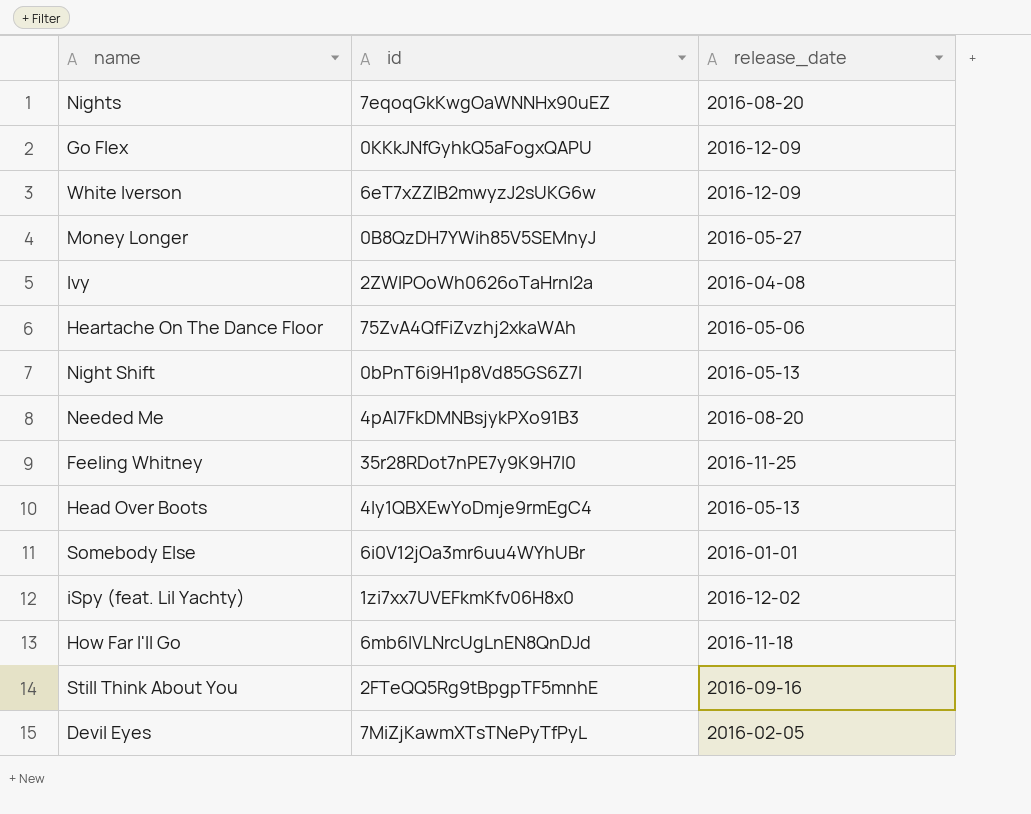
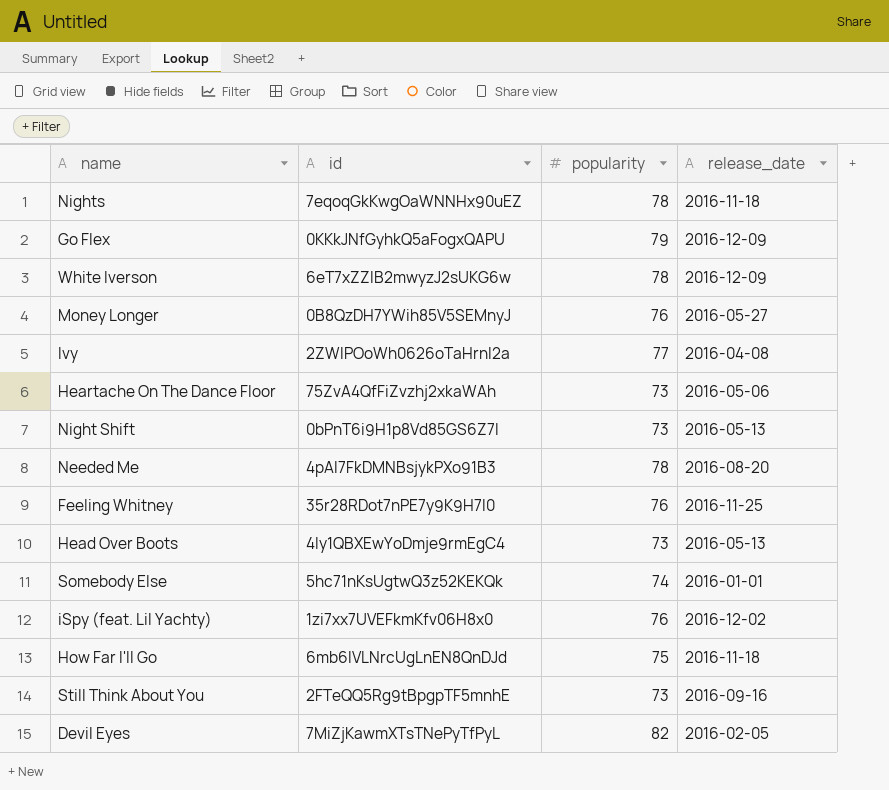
column popularity | position: none -> 3
Nights | release_date: 2016-08-20 -> 2016-11-18
Somebody Else | id: 6i0V12jOa3mr6uu4WYhUBr -> 5hc71nKsUgtwQ3z52KEKQk

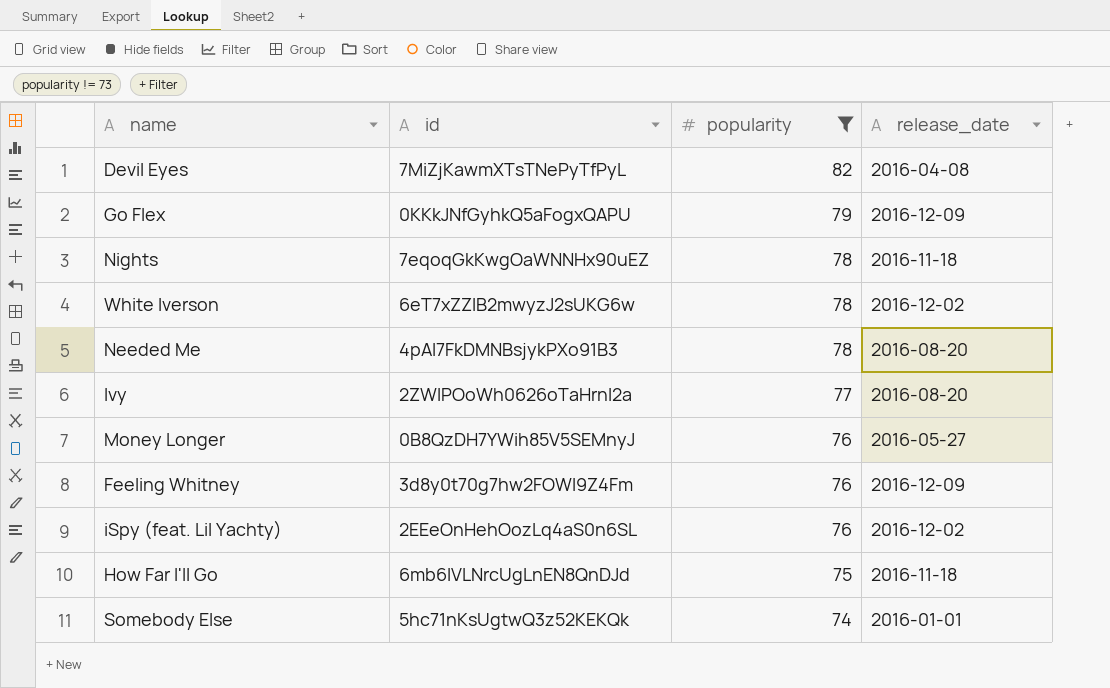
filter: none -> popularity != 73
row order: none -> popularity descending
Devil Eyes | release_date: 2016-02-05 -> 2016-04-08
White Iverson | release_date: 2016-12-09 -> 2016-12-02
Ivy | release_date: 2016-04-08 -> 2016-08-20
Feeling Whitney | id: 35r28RDot7nPE7y9K9H7l0 -> 3d8y0t70g7hw2FOWl9Z4Fm
Feeling Whitney | release_date: 2016-11-25 -> 2016-12-09
iSpy (feat. Lil Yachty) | id: 1zi7xx7UVEFkmKfv06H8x0 -> 2EEeOnHehOozLq4aS0n6SL

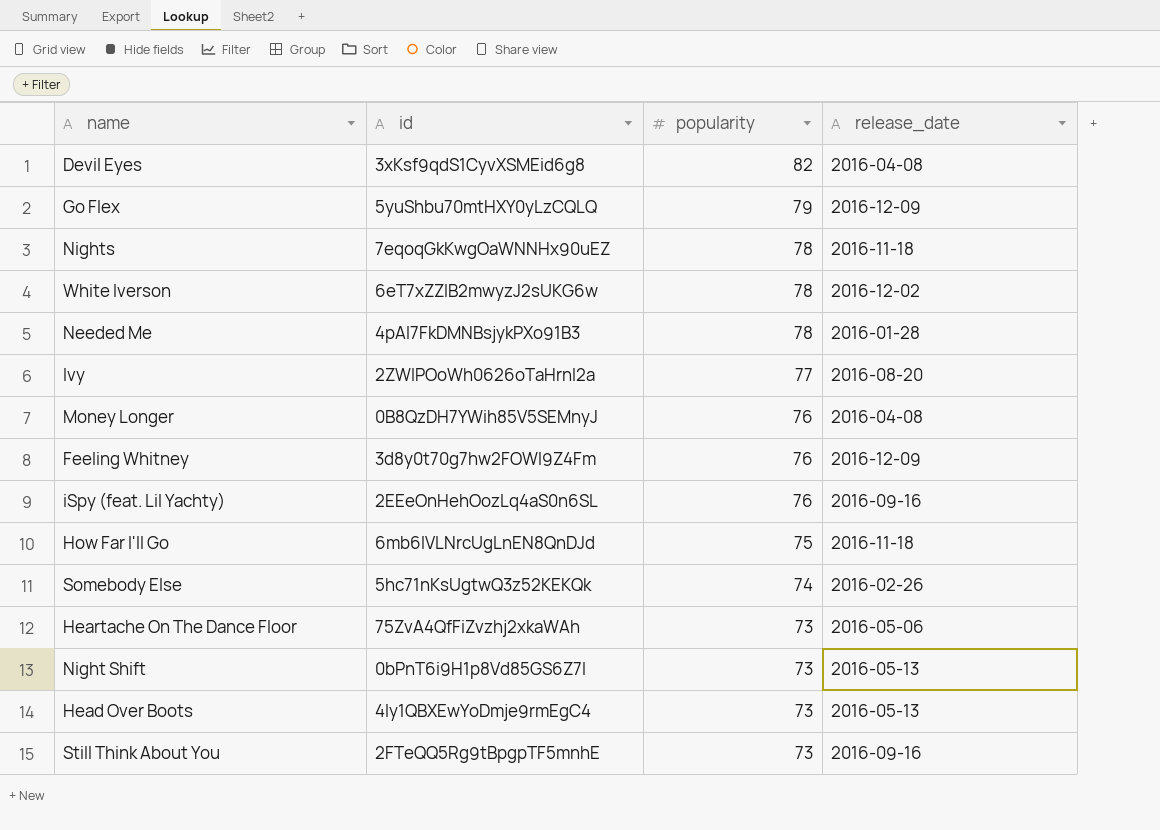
filter: popularity != 73 -> none
Devil Eyes | id: 7MiZjKawmXTsTNePyTfPyL -> 3xKsf9qdS1CyvXSMEid6g8
Go Flex | id: 0KKkJNfGyhkQ5aFogxQAPU -> 5yuShbu70mtHXY0yLzCQLQ
Needed Me | release_date: 2016-08-20 -> 2016-01-28
Money Longer | release_date: 2016-05-27 -> 2016-04-08
iSpy (feat. Lil Yachty) | release_date: 2016-12-02 -> 2016-09-16
Somebody Else | release_date: 2016-01-01 -> 2016-02-26

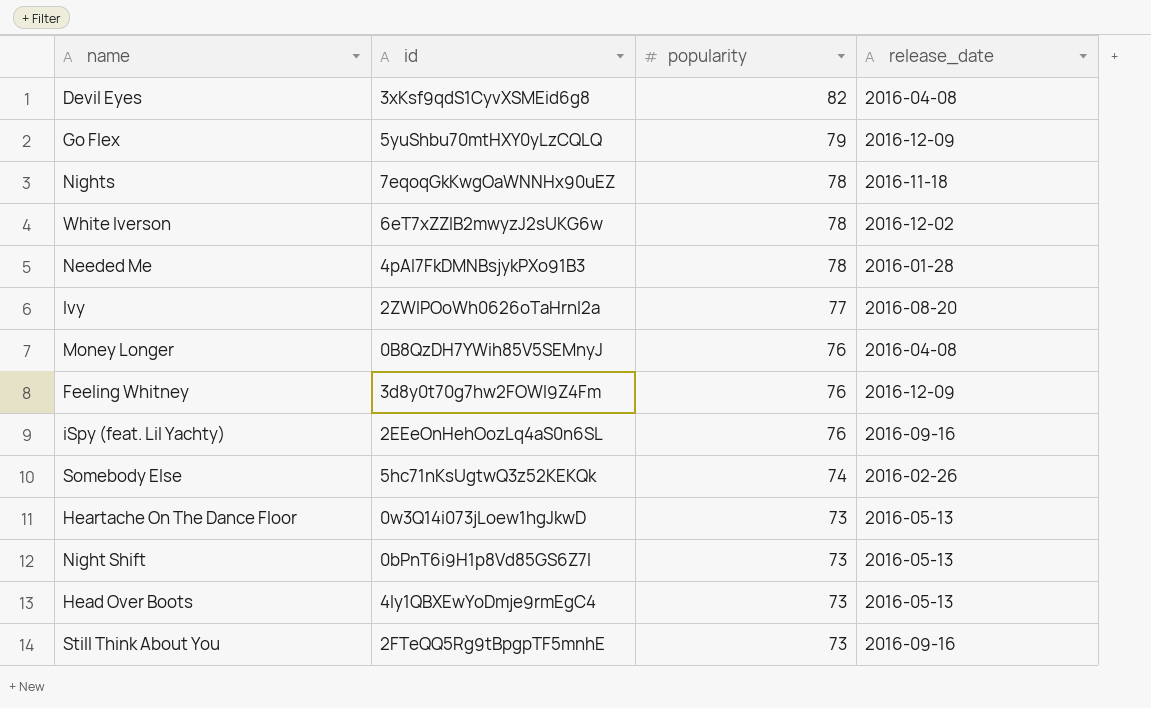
row How Far I'll Go: 6mb6lVLNrcUgLnEN8QnDJd | 75 | 2016-11-18 -> none
Heartache On The Dance Floor | id: 75ZvA4QfFiZvzhj2xkaWAh -> 0w3Q14i073jLoew1hgJkwD
Heartache On The Dance Floor | release_date: 2016-05-06 -> 2016-05-13

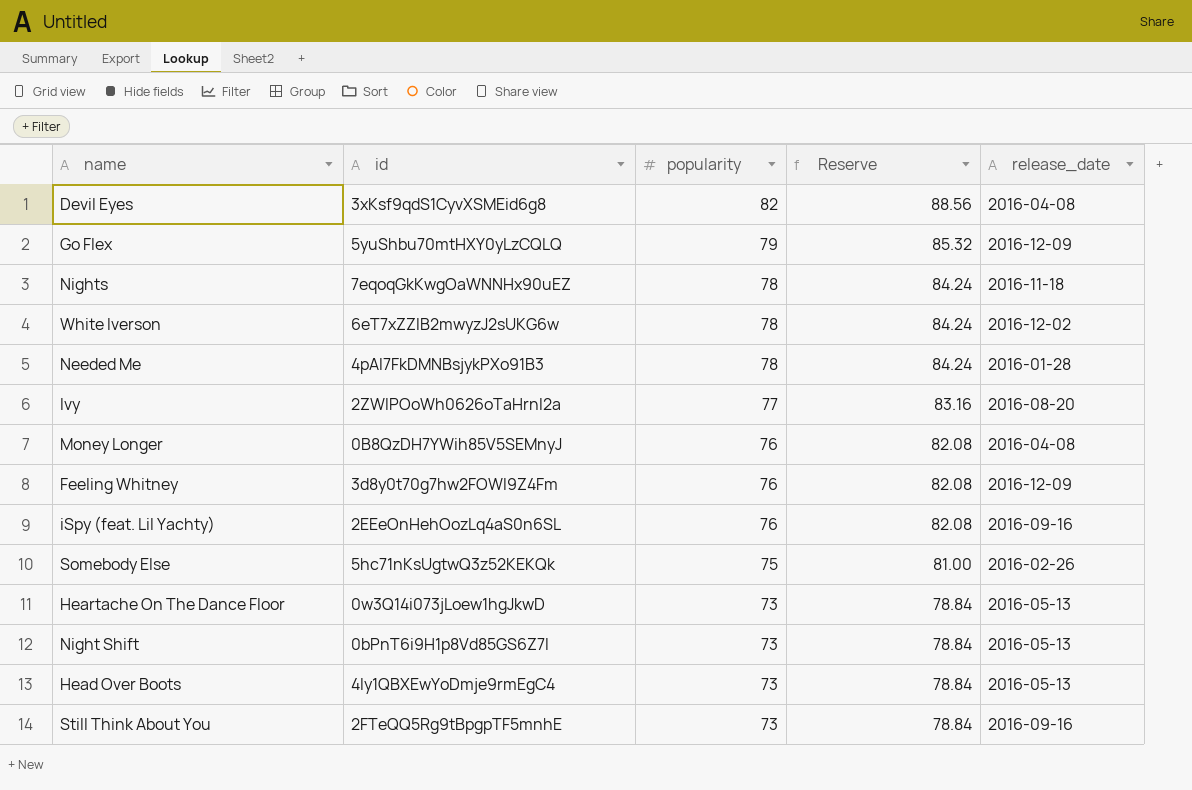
column Reserve | formula: none -> [popularity] * 1.08
Somebody Else | popularity: 74 -> 75

